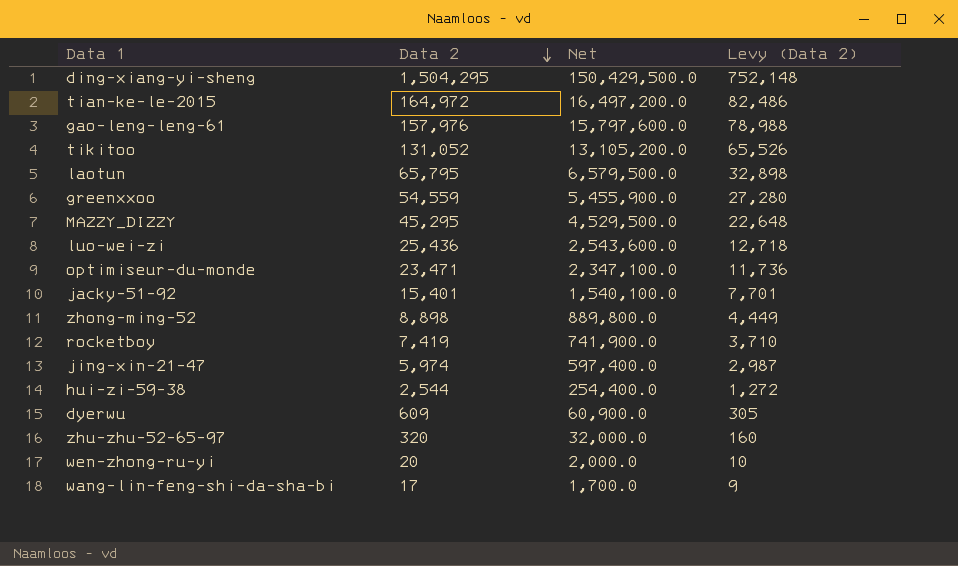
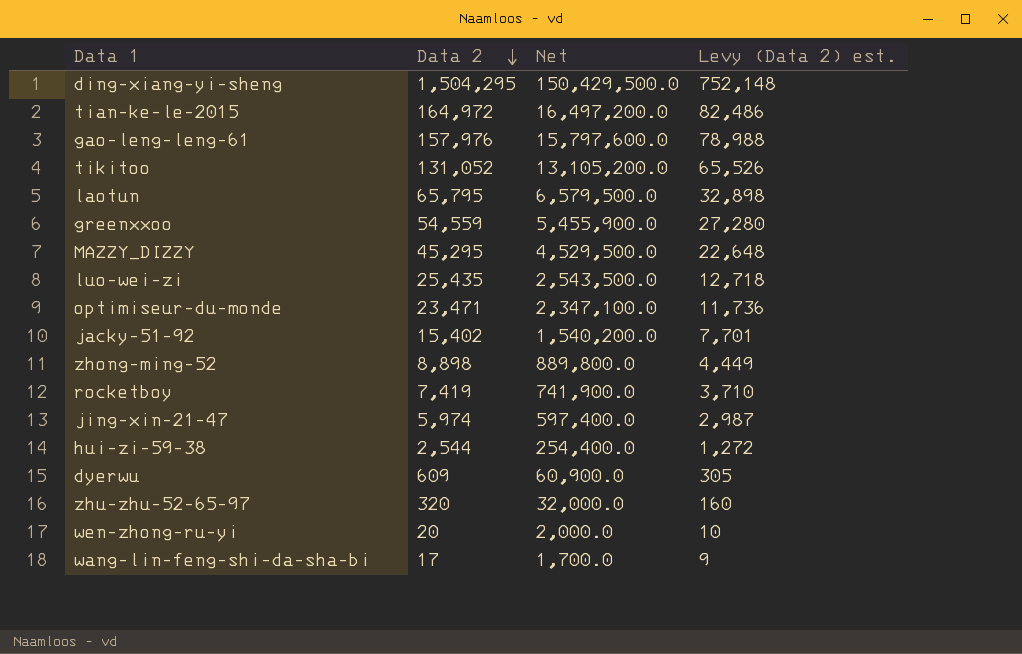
column name: Levy (Data 2) -> Levy (Data 2) est.
luo-wei-zi | Data 2: 25,436 -> 25,435
luo-wei-zi | Net: 2,543,600.0 -> 2,543,500.0
jacky-51-92 | Data 2: 15,401 -> 15,402
jacky-51-92 | Net: 1,540,100.0 -> 1,540,200.0

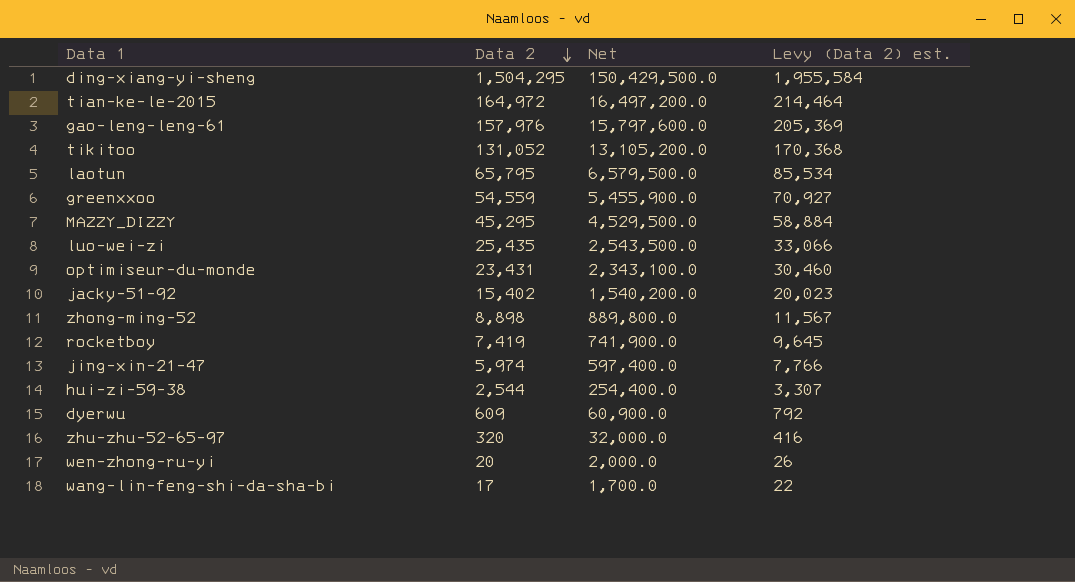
column Levy (Data 2) est. | formula: [Data 2] * 0.5 -> [Data 2] * 1.3
optimiseur-du-monde | Data 2: 23,471 -> 23,431
optimiseur-du-monde | Net: 2,347,100.0 -> 2,343,100.0

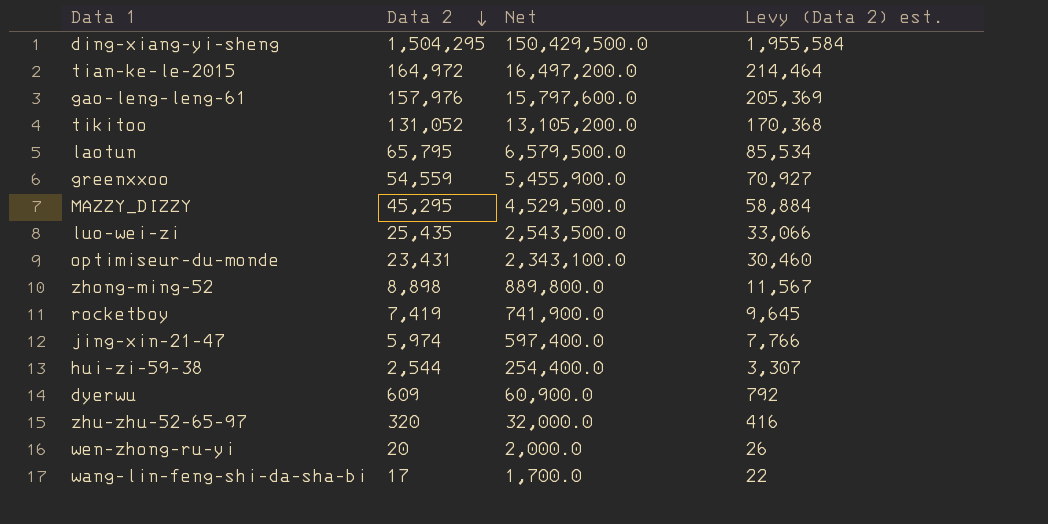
row jacky-51-92: 15,402 | 1,540,200.0 | 20,023 -> none

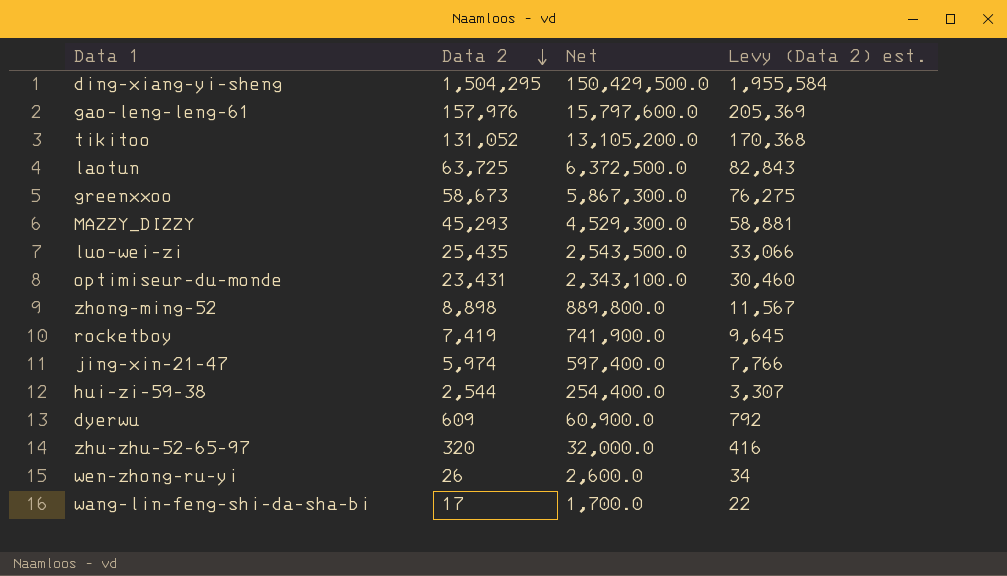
row tian-ke-le-2015: 164,972 | 16,497,200.0 | 214,464 -> none
laotun | Data 2: 65,795 -> 63,725
laotun | Net: 6,579,500.0 -> 6,372,500.0
laotun | Levy (Data 2) est.: 85,534 -> 82,843
greenxxoo | Data 2: 54,559 -> 58,673
greenxxoo | Net: 5,455,900.0 -> 5,867,300.0
greenxxoo | Levy (Data 2) est.: 70,927 -> 76,275
MAZZY_DIZZY | Data 2: 45,295 -> 45,293
MAZZY_DIZZY | Net: 4,529,500.0 -> 4,529,300.0
MAZZY_DIZZY | Levy (Data 2) est.: 58,884 -> 58,881
wen-zhong-ru-yi | Data 2: 20 -> 26
wen-zhong-ru-yi | Net: 2,000.0 -> 2,600.0
wen-zhong-ru-yi | Levy (Data 2) est.: 26 -> 34

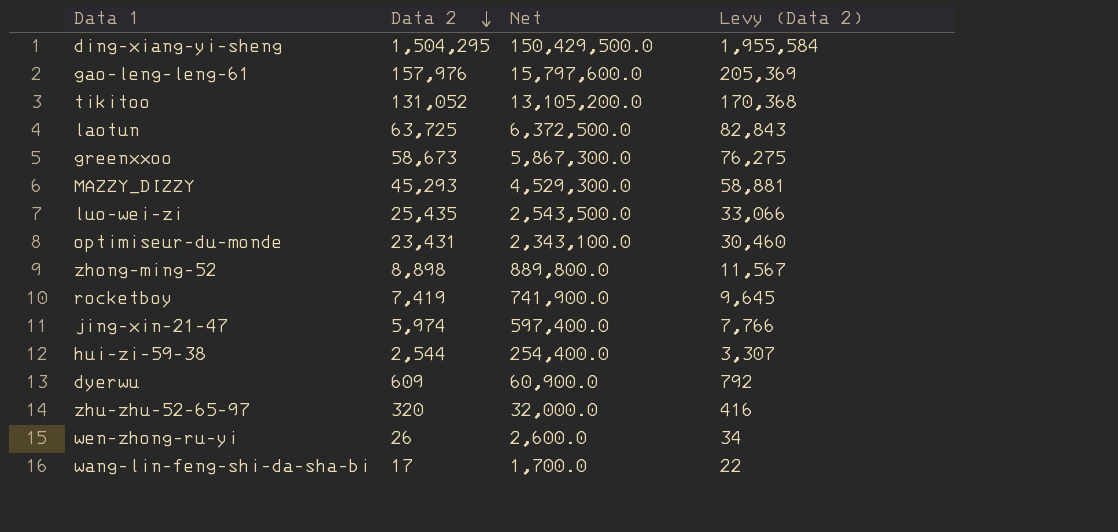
column name: Levy (Data 2) est. -> Levy (Data 2)

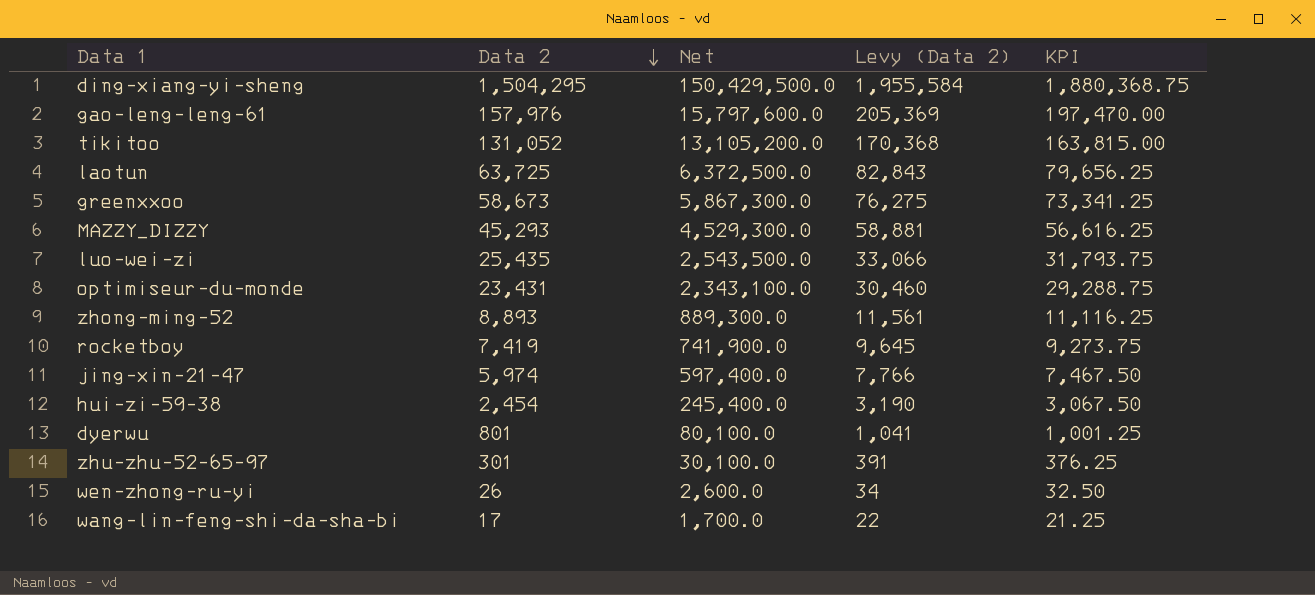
column KPI | formula: none -> [Data 2] * 1.25
zhong-ming-52 | Data 2: 8,898 -> 8,893
zhong-ming-52 | Net: 889,800.0 -> 889,300.0
zhong-ming-52 | Levy (Data 2): 11,567 -> 11,561
hui-zi-59-38 | Data 2: 2,544 -> 2,454
hui-zi-59-38 | Net: 254,400.0 -> 245,400.0
hui-zi-59-38 | Levy (Data 2): 3,307 -> 3,190
dyerwu | Data 2: 609 -> 801
dyerwu | Net: 60,900.0 -> 80,100.0
dyerwu | Levy (Data 2): 792 -> 1,041
zhu-zhu-52-65-97 | Data 2: 320 -> 301
zhu-zhu-52-65-97 | Net: 32,000.0 -> 30,100.0
zhu-zhu-52-65-97 | Levy (Data 2): 416 -> 391

